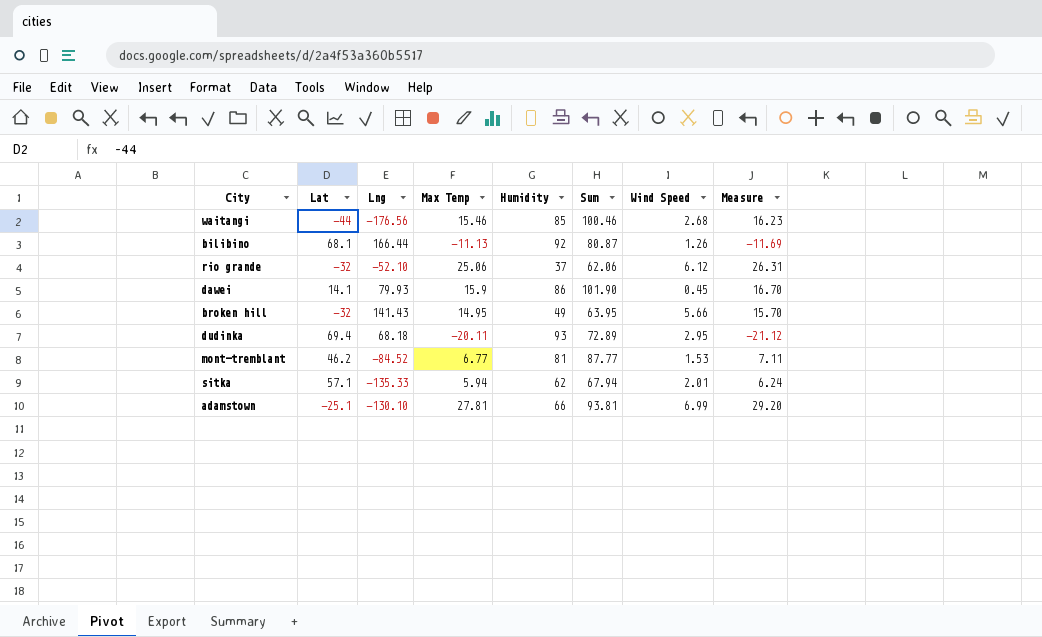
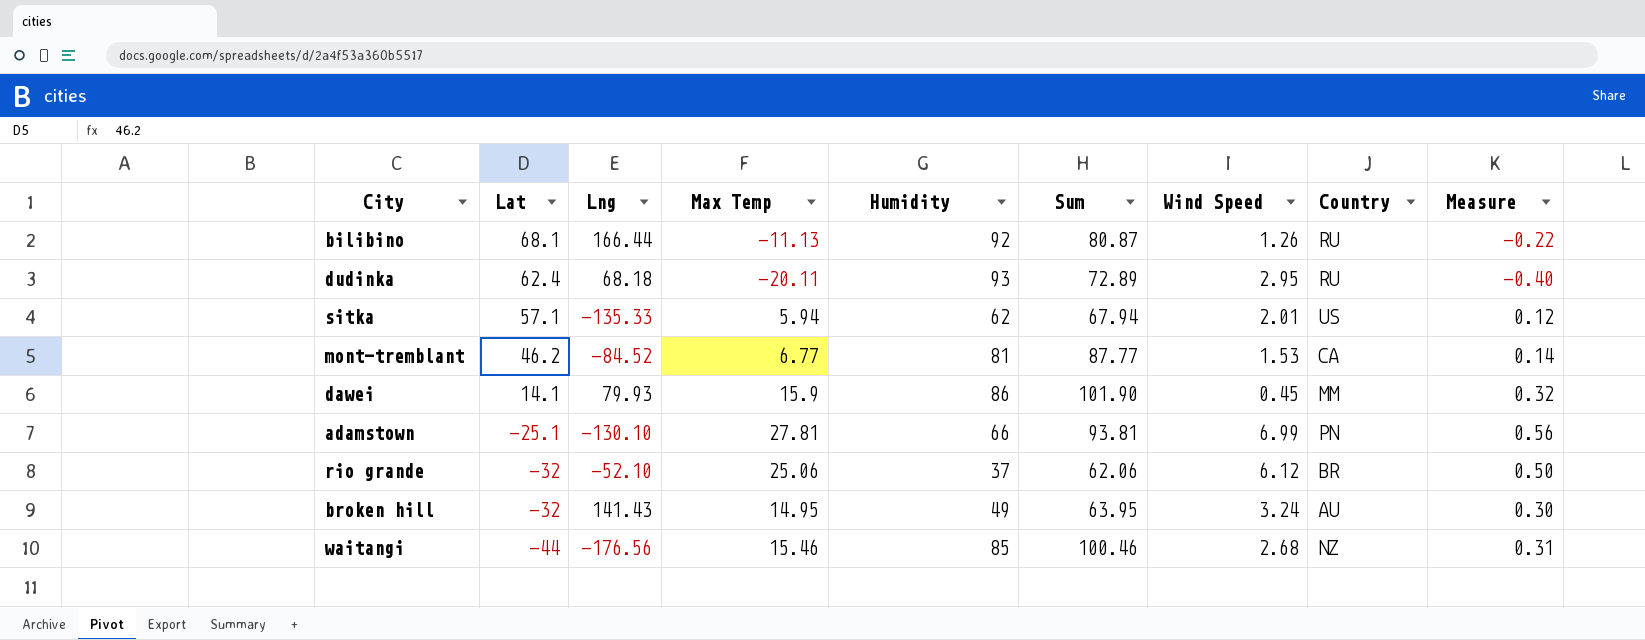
row order: none -> Lat descending
column Country | position: none -> 8
column Measure | formula: [Max Temp] * 1.05 -> [Max Temp] * 0.02
dudinka | Lat: 69.4 -> 62.4
broken hill | Wind Speed: 5.66 -> 3.24

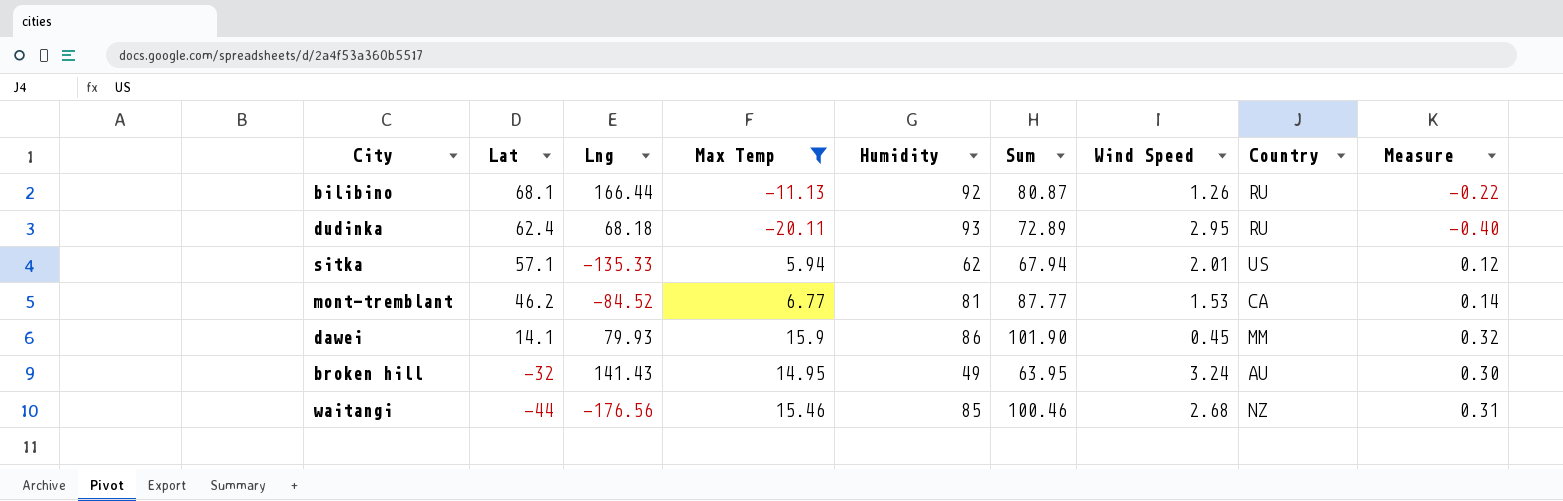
filter: none -> Max Temp <= 15.9

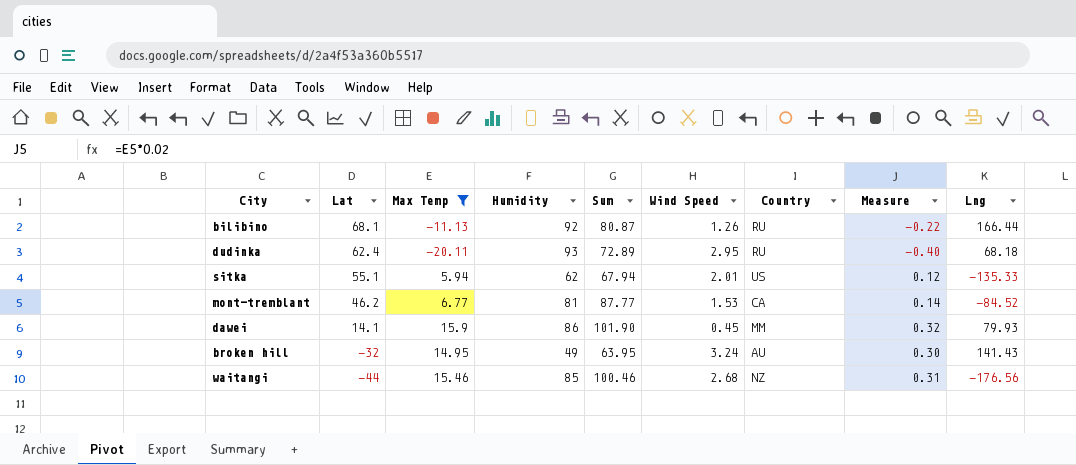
column Lng | position: 3 -> 9
sitka | Lat: 57.1 -> 55.1

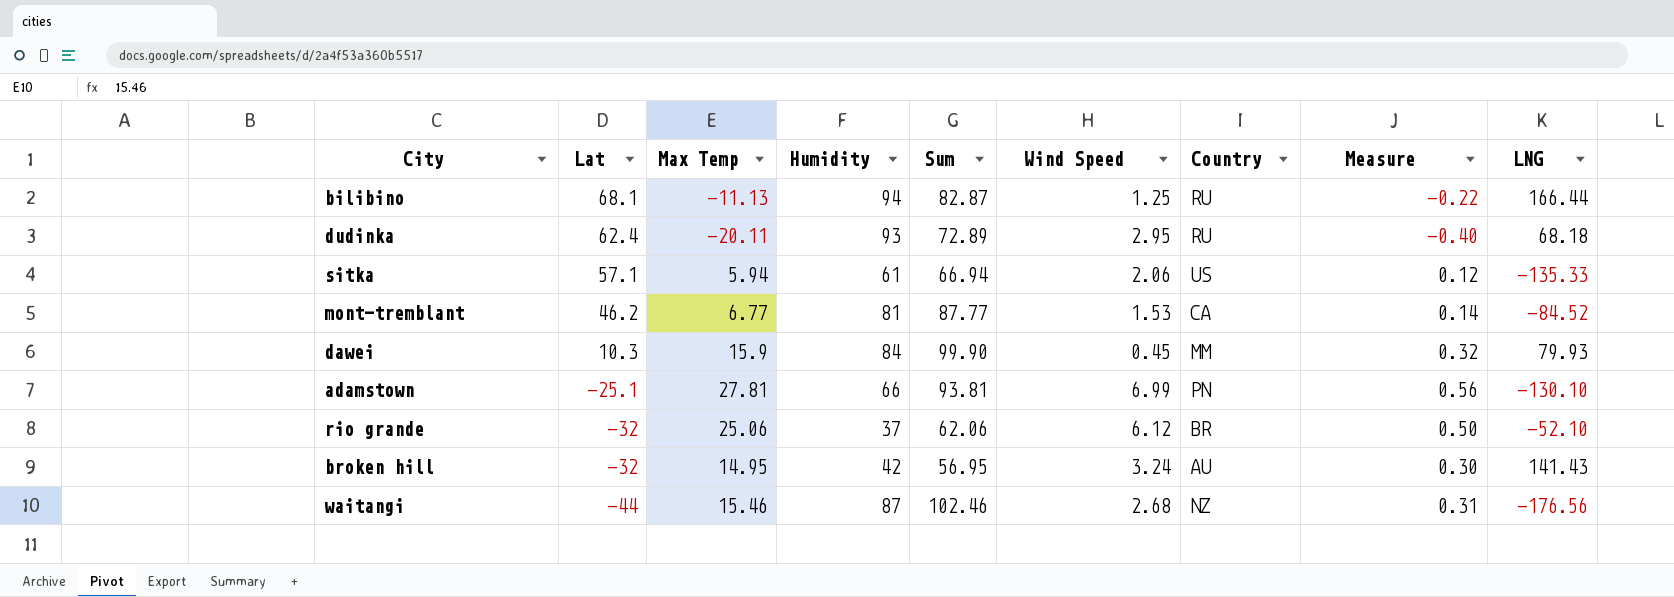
filter: Max Temp <= 15.9 -> none
column name: Lng -> LNG
bilibino | Humidity: 92 -> 94
bilibino | Sum: 80.87 -> 82.87
bilibino | Wind Speed: 1.26 -> 1.25
sitka | Lat: 55.1 -> 57.1
sitka | Humidity: 62 -> 61
sitka | Sum: 67.94 -> 66.94
sitka | Wind Speed: 2.01 -> 2.06
dawei | Lat: 14.1 -> 10.3
dawei | Humidity: 86 -> 84
dawei | Sum: 101.90 -> 99.90
broken hill | Humidity: 49 -> 42
broken hill | Sum: 63.95 -> 56.95
waitangi | Humidity: 85 -> 87
waitangi | Sum: 100.46 -> 102.46

